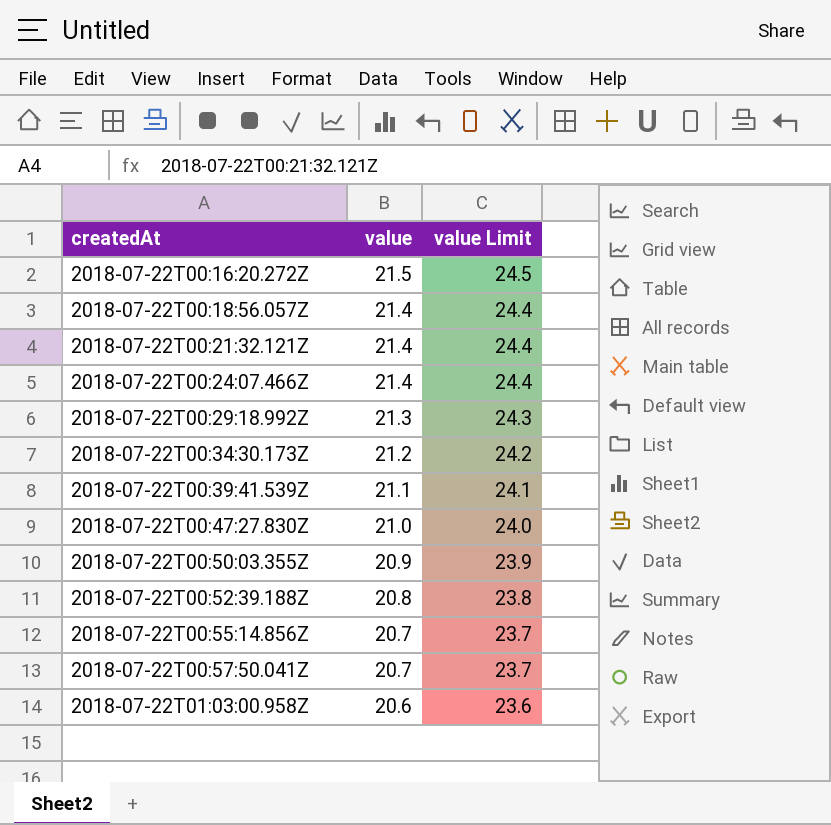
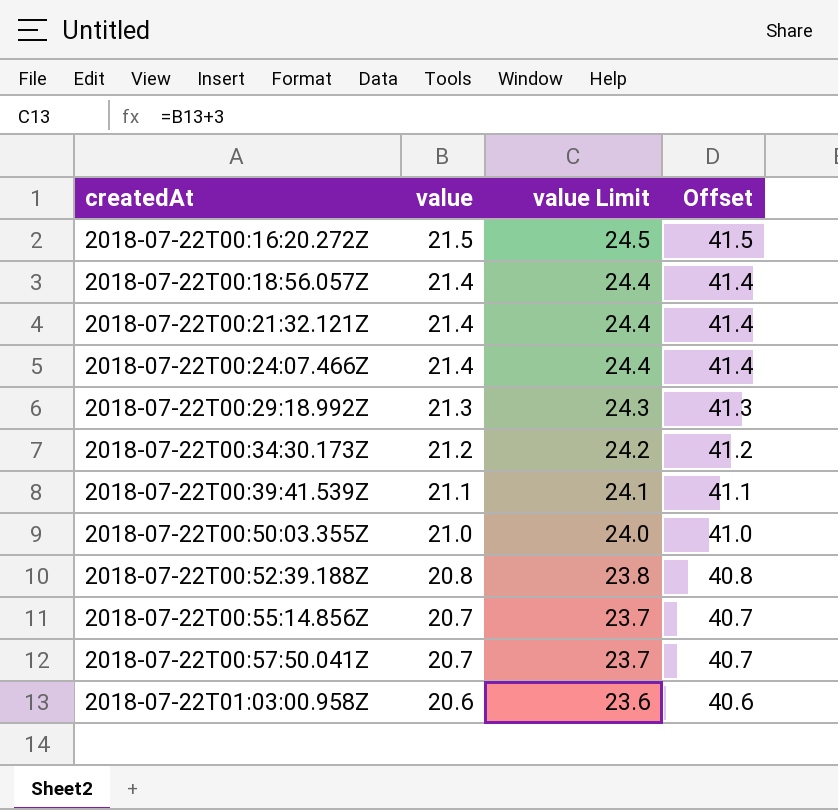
column Offset | formula: none -> [value] + 20
row 2018-07-22T00:47:27.830Z: 21.0 | 24.0 -> none
2018-07-22T00:50:03.355Z | value: 20.9 -> 21.0
2018-07-22T00:50:03.355Z | value Limit: 23.9 -> 24.0

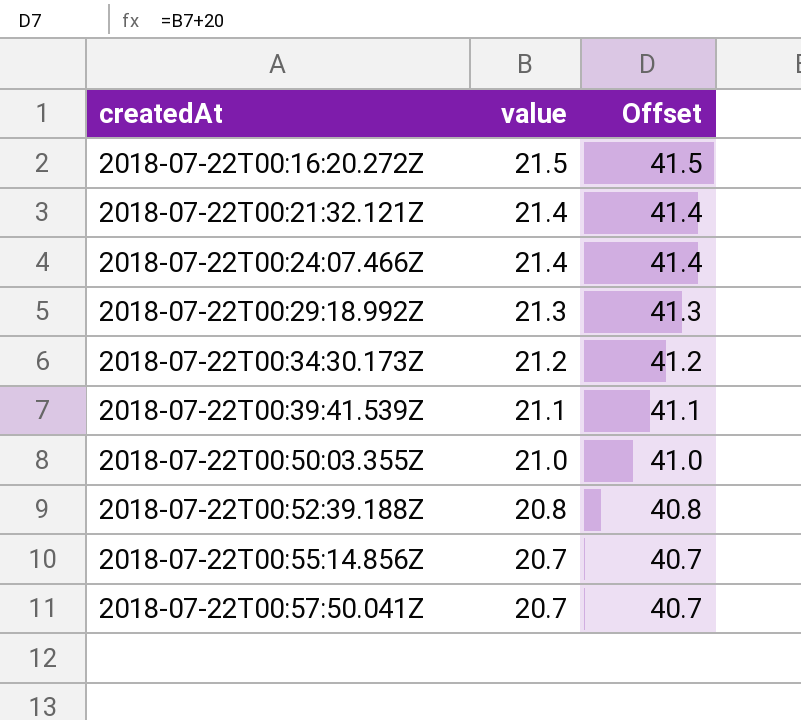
column value Limit | formula: [value] + 3 -> none
row 2018-07-22T00:18:56.057Z: 21.4 | 24.4 | 41.4 -> none
row 2018-07-22T01:03:00.958Z: 20.6 | 23.6 | 40.6 -> none

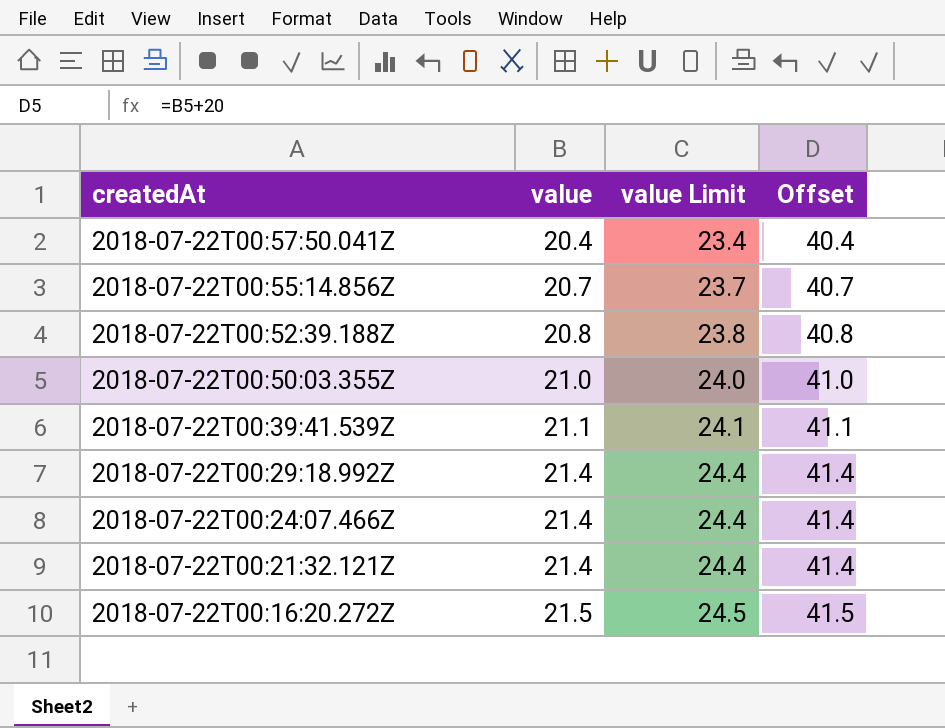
row order: createdAt ascending -> createdAt descending
column value Limit | formula: none -> [value] + 3
row 2018-07-22T00:34:30.173Z: 21.2 | 41.2 -> none
2018-07-22T00:57:50.041Z | value: 20.7 -> 20.4
2018-07-22T00:57:50.041Z | Offset: 40.7 -> 40.4
2018-07-22T00:29:18.992Z | value: 21.3 -> 21.4
2018-07-22T00:29:18.992Z | Offset: 41.3 -> 41.4

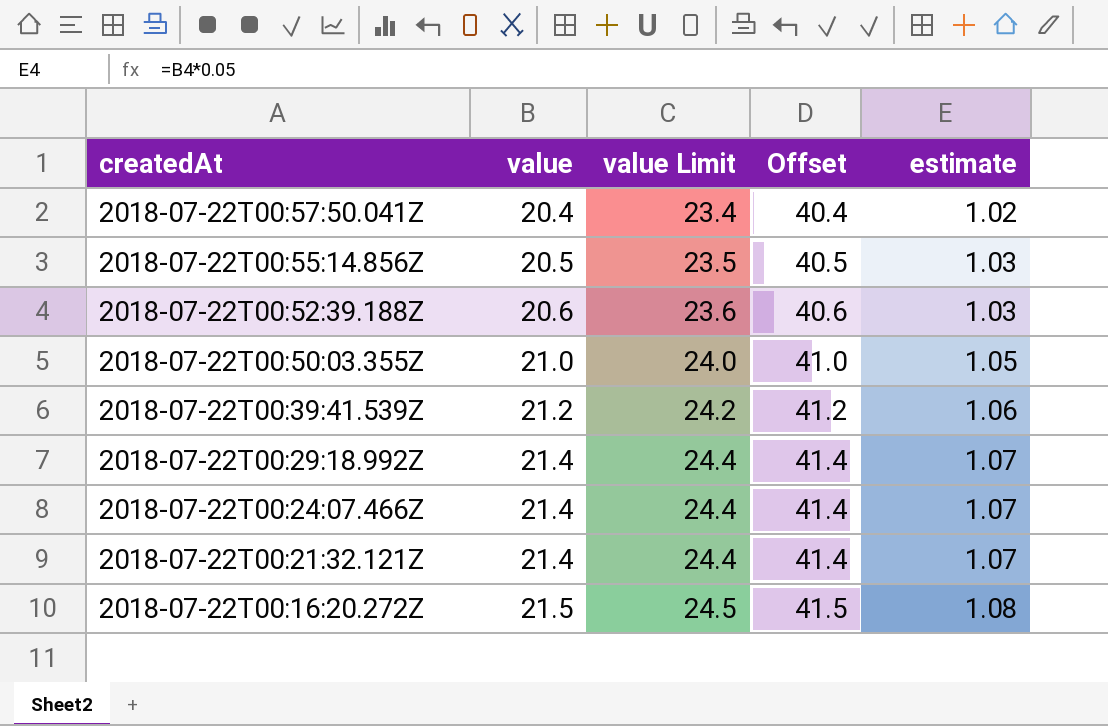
column estimate | formula: none -> [value] * 0.05
2018-07-22T00:55:14.856Z | value: 20.7 -> 20.5
2018-07-22T00:55:14.856Z | value Limit: 23.7 -> 23.5
2018-07-22T00:55:14.856Z | Offset: 40.7 -> 40.5
2018-07-22T00:52:39.188Z | value: 20.8 -> 20.6
2018-07-22T00:52:39.188Z | value Limit: 23.8 -> 23.6
2018-07-22T00:52:39.188Z | Offset: 40.8 -> 40.6
2018-07-22T00:39:41.539Z | value: 21.1 -> 21.2
2018-07-22T00:39:41.539Z | value Limit: 24.1 -> 24.2
2018-07-22T00:39:41.539Z | Offset: 41.1 -> 41.2

